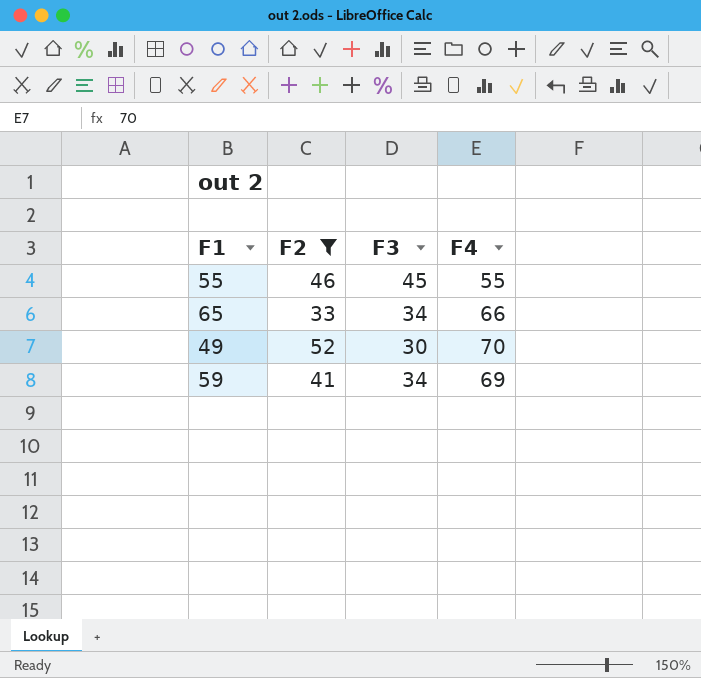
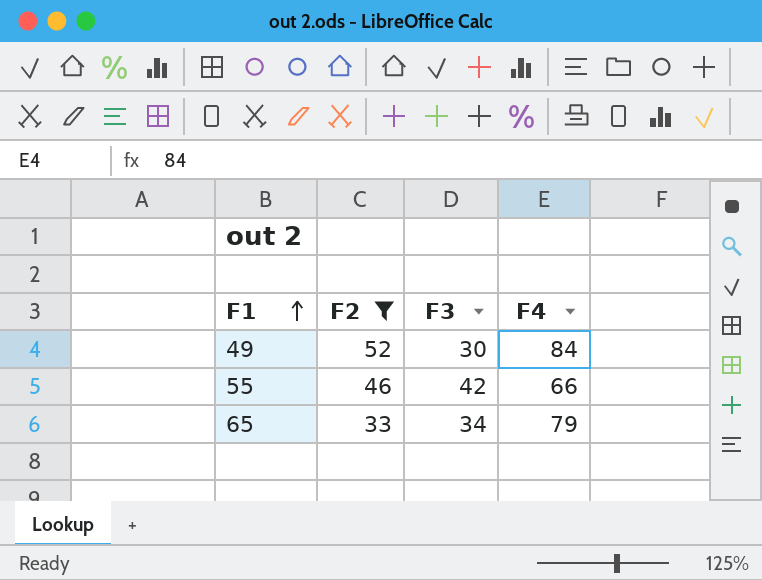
row order: none -> F1 ascending
row 59: 41 | 34 | 69 -> none
49 | F4: 70 -> 84
55 | F3: 45 -> 42
55 | F4: 55 -> 66
65 | F4: 66 -> 79

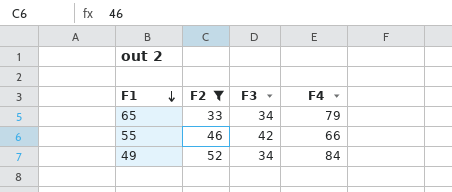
row order: F1 ascending -> F1 descending
49 | F3: 30 -> 34

